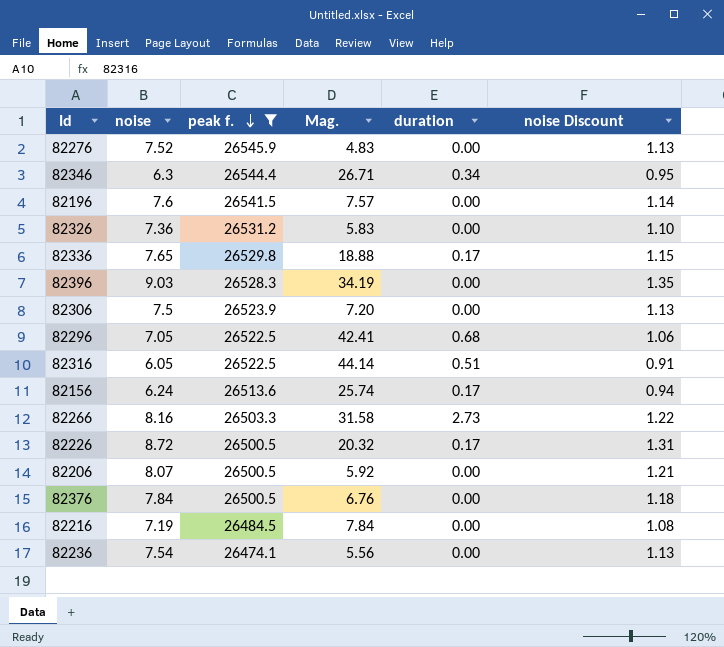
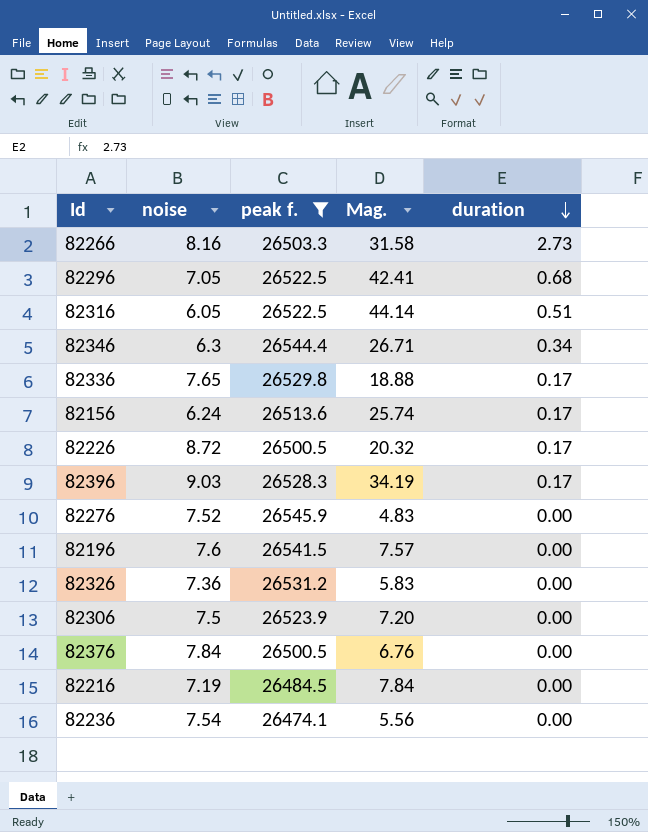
row order: peak f. descending -> duration descending
column noise Discount | formula: [noise] * 0.15 -> none
row 82206: 8.07 | 26500.5 | 5.92 | 0.00 | 1.21 -> none
82396 | duration: 0.00 -> 0.17

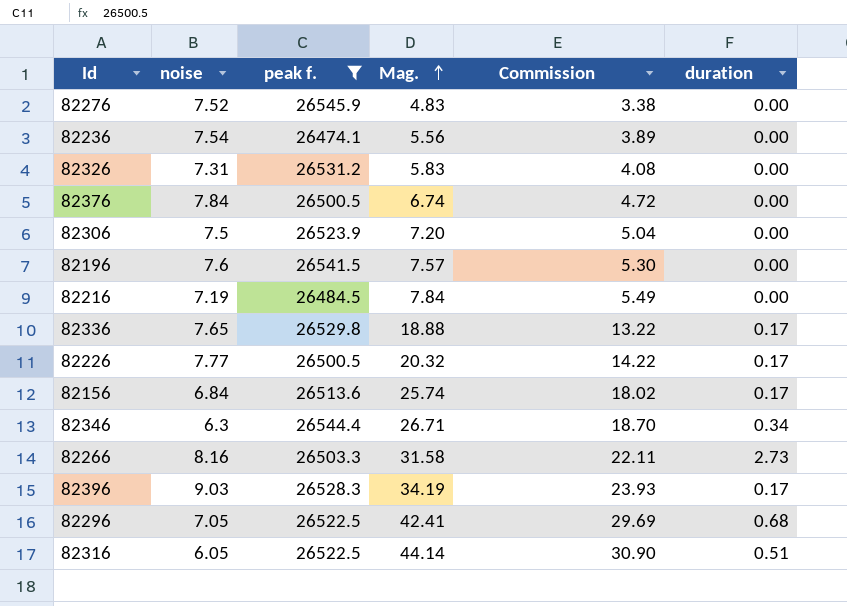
row order: duration descending -> Mag. ascending
column Commission | formula: none -> [Mag.] * 0.7
82326 | noise: 7.36 -> 7.31
82376 | Mag.: 6.76 -> 6.74
82226 | noise: 8.72 -> 7.77
82156 | noise: 6.24 -> 6.84

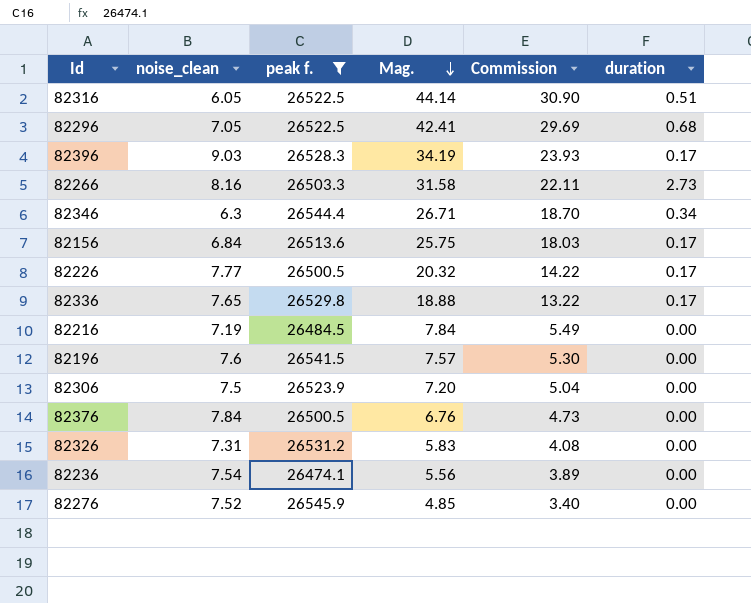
row order: Mag. ascending -> Mag. descending
column name: noise -> noise_clean
82156 | Mag.: 25.74 -> 25.75
82156 | Commission: 18.02 -> 18.03
82376 | Mag.: 6.74 -> 6.76
82376 | Commission: 4.72 -> 4.73
82276 | Mag.: 4.83 -> 4.85
82276 | Commission: 3.38 -> 3.40

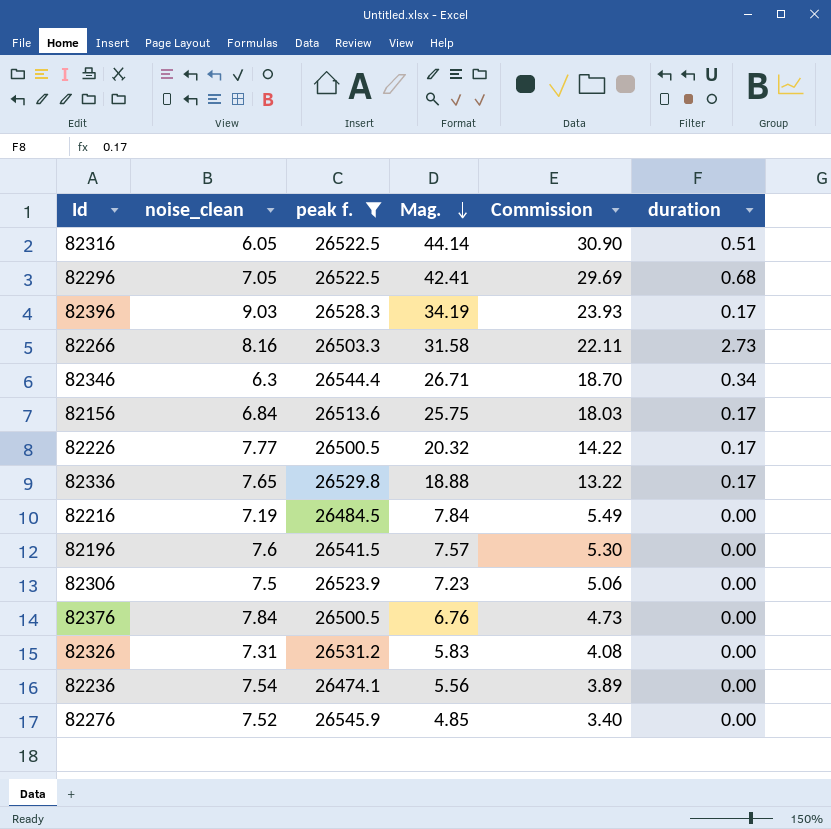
82306 | Mag.: 7.20 -> 7.23
82306 | Commission: 5.04 -> 5.06

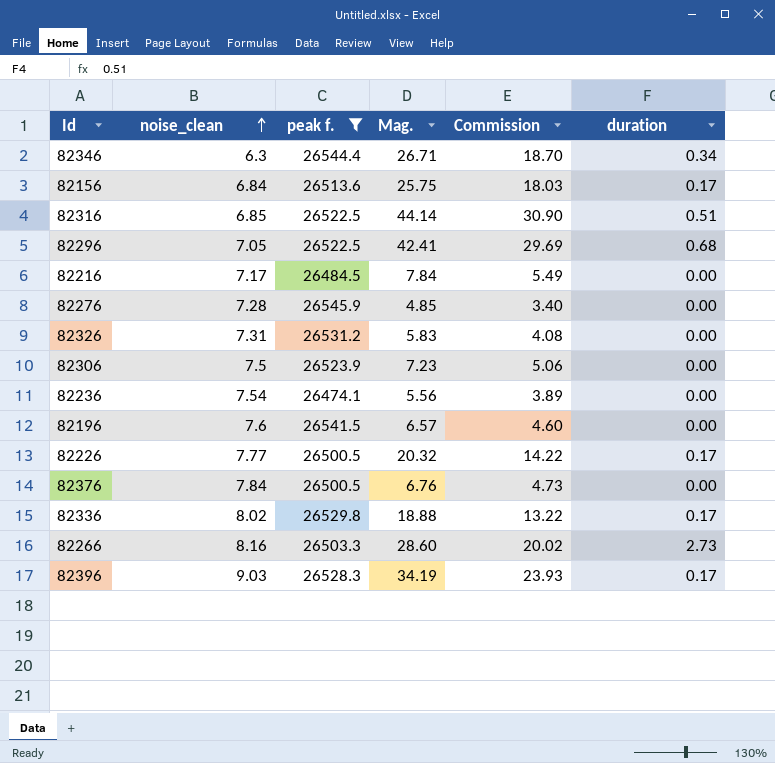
row order: Mag. descending -> noise_clean ascending
82316 | noise_clean: 6.05 -> 6.85
82216 | noise_clean: 7.19 -> 7.17
82276 | noise_clean: 7.52 -> 7.28
82196 | Mag.: 7.57 -> 6.57
82196 | Commission: 5.30 -> 4.60
82336 | noise_clean: 7.65 -> 8.02
82266 | Mag.: 31.58 -> 28.60
82266 | Commission: 22.11 -> 20.02

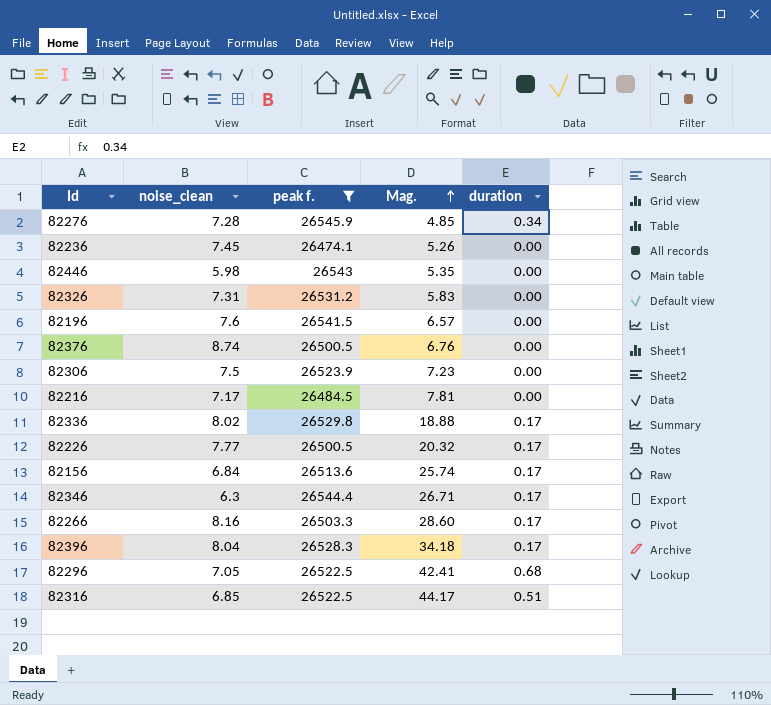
row order: noise_clean ascending -> Mag. ascending
column Commission | formula: [Mag.] * 0.7 -> none
82276 | duration: 0.00 -> 0.34
82236 | noise_clean: 7.54 -> 7.45
82236 | Mag.: 5.56 -> 5.26
row 82446: none -> 5.98 | 26543 | 5.35 | 0.00
82376 | noise_clean: 7.84 -> 8.74
82216 | Mag.: 7.84 -> 7.81
82156 | Mag.: 25.75 -> 25.74
82346 | duration: 0.34 -> 0.17
82266 | duration: 2.73 -> 0.17
82396 | noise_clean: 9.03 -> 8.04
82396 | Mag.: 34.19 -> 34.18
82316 | Mag.: 44.14 -> 44.17

